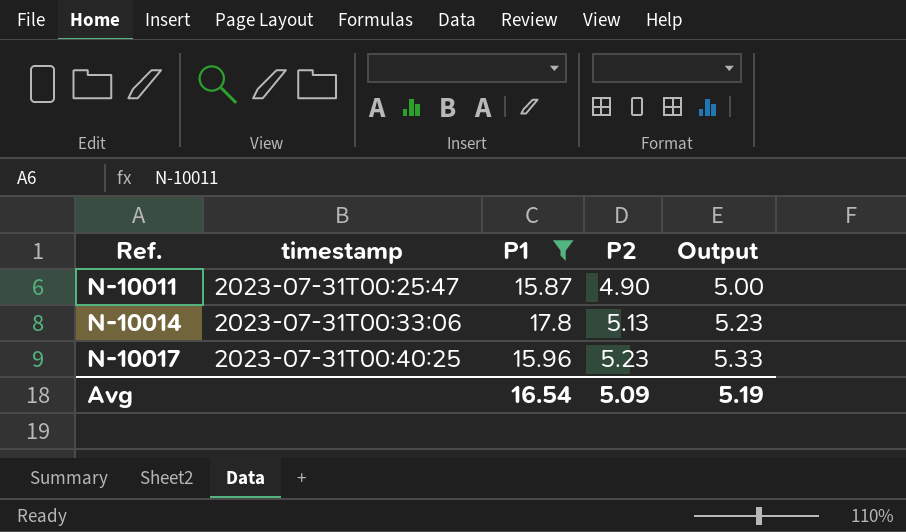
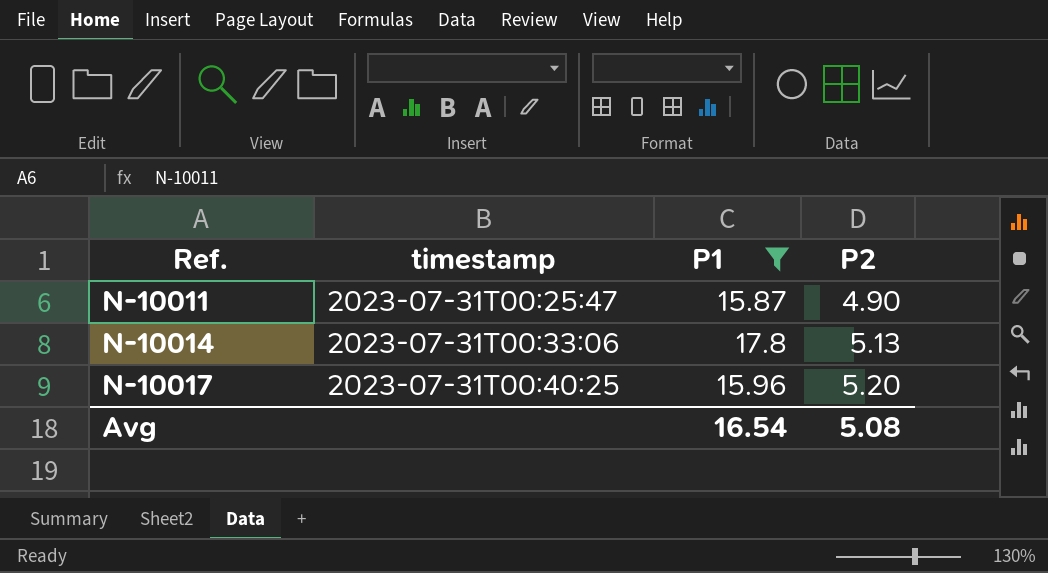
column Output | formula: [P2] * 1.02 -> none
N-10017 | P2: 5.23 -> 5.20
Avg | P2: 5.09 -> 5.08

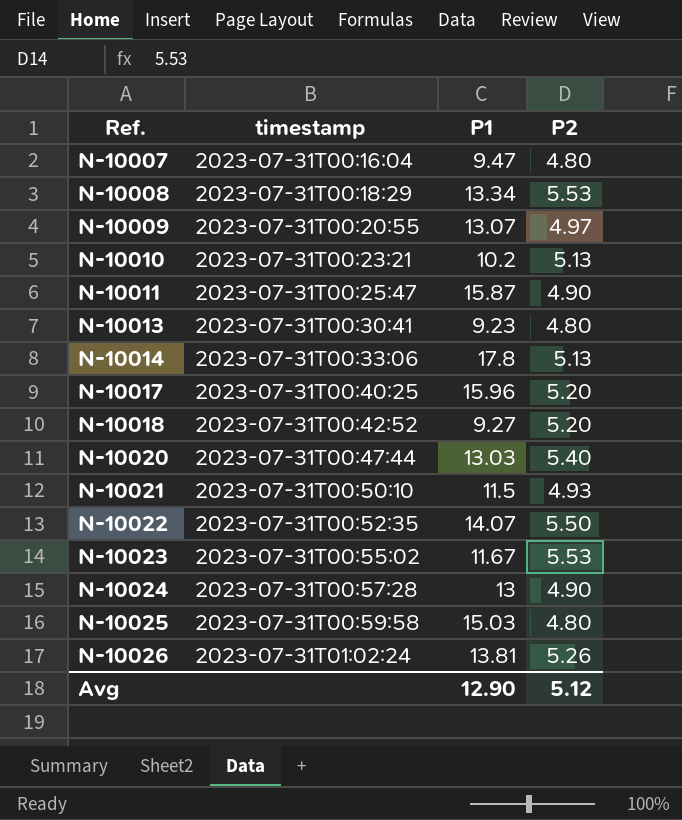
filter: P1 >= 15.87 -> none
Avg | P1: 16.54 -> 12.90
Avg | P2: 5.08 -> 5.12

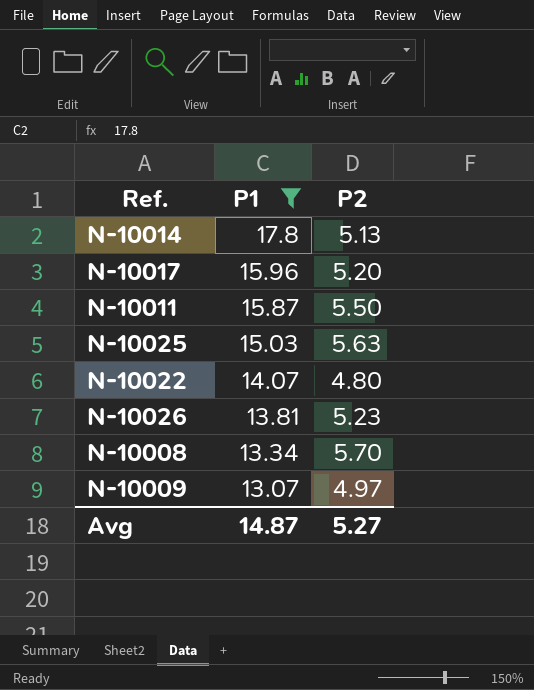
filter: none -> P1 >= 13.07
row order: Ref. ascending -> P1 descending
column timestamp | position: 2 -> none
N-10011 | P2: 4.90 -> 5.50
N-10025 | P2: 4.80 -> 5.63
N-10022 | P2: 5.50 -> 4.80
N-10026 | P2: 5.26 -> 5.23
N-10008 | P2: 5.53 -> 5.70
Avg | P1: 12.90 -> 14.87
Avg | P2: 5.12 -> 5.27

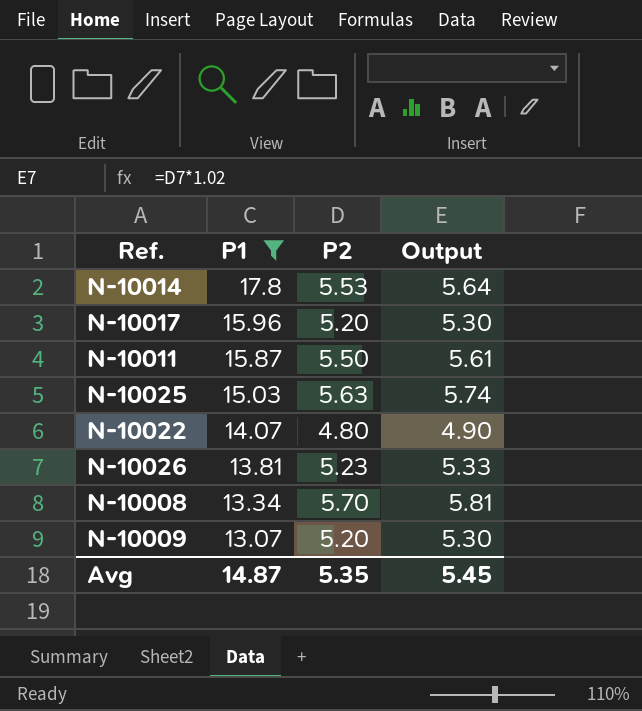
column Output | formula: none -> [P2] * 1.02
N-10014 | P2: 5.13 -> 5.53
N-10009 | P2: 4.97 -> 5.20
Avg | P2: 5.27 -> 5.35

